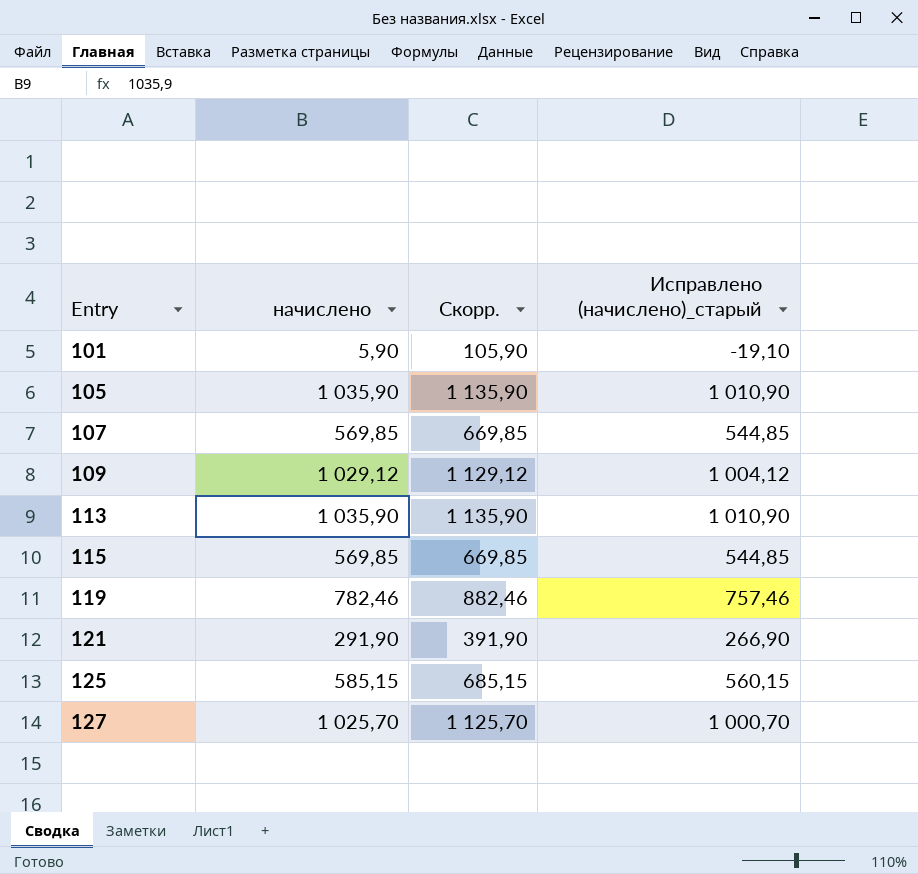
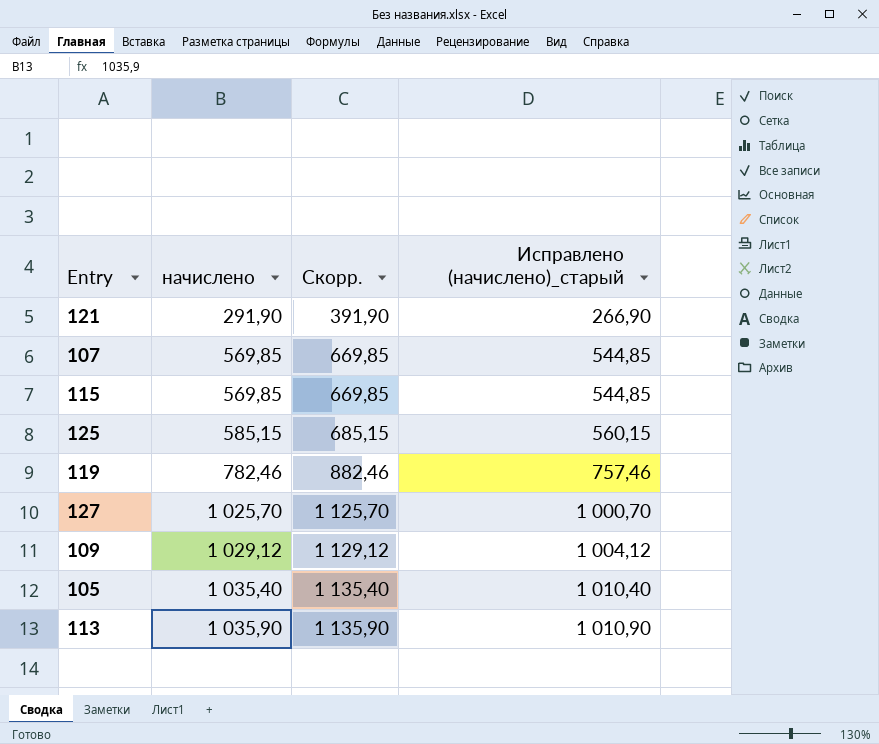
row order: Entry ascending -> начислено ascending
row 101: 5,90 | 105,90 | -19,10 -> none
105 | начислено: 1 035,90 -> 1 035,40
105 | Скорр.: 1 135,90 -> 1 135,40
105 | Исправлено (начислено)_старый: 1 010,90 -> 1 010,40

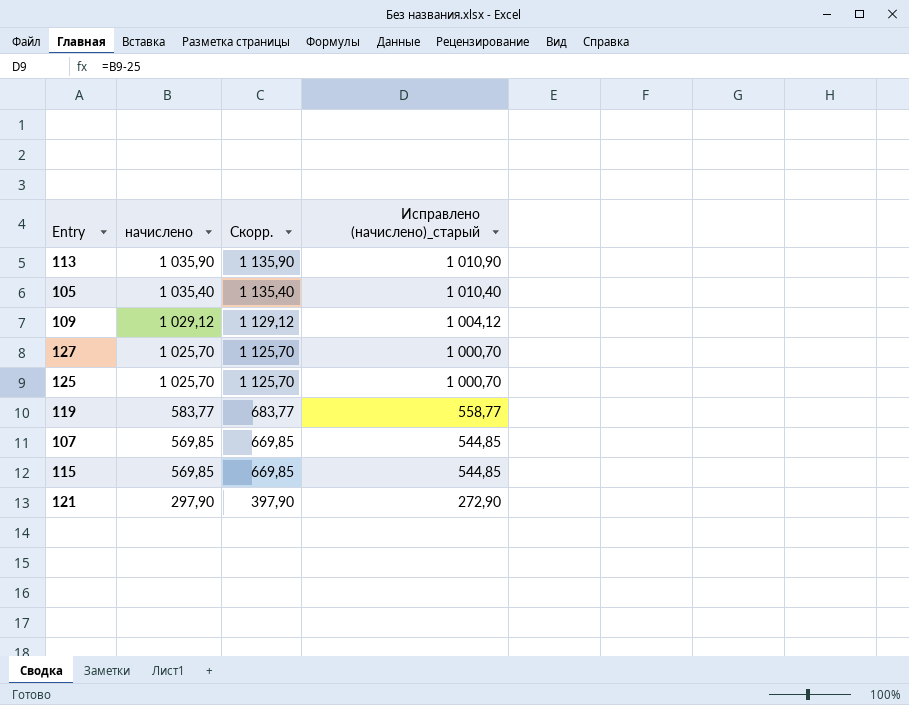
row order: начислено ascending -> начислено descending
125 | начислено: 585,15 -> 1 025,70
125 | Скорр.: 685,15 -> 1 125,70
125 | Исправлено (начислено)_старый: 560,15 -> 1 000,70
119 | начислено: 782,46 -> 583,77
119 | Скорр.: 882,46 -> 683,77
119 | Исправлено (начислено)_старый: 757,46 -> 558,77
121 | начислено: 291,90 -> 297,90
121 | Скорр.: 391,90 -> 397,90
121 | Исправлено (начислено)_старый: 266,90 -> 272,90

